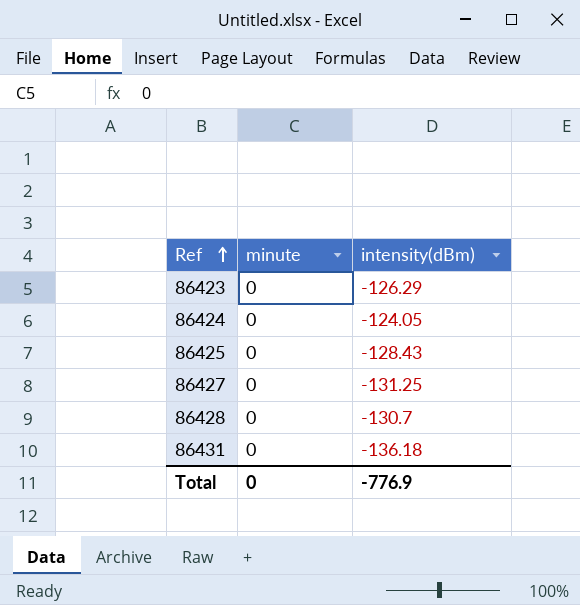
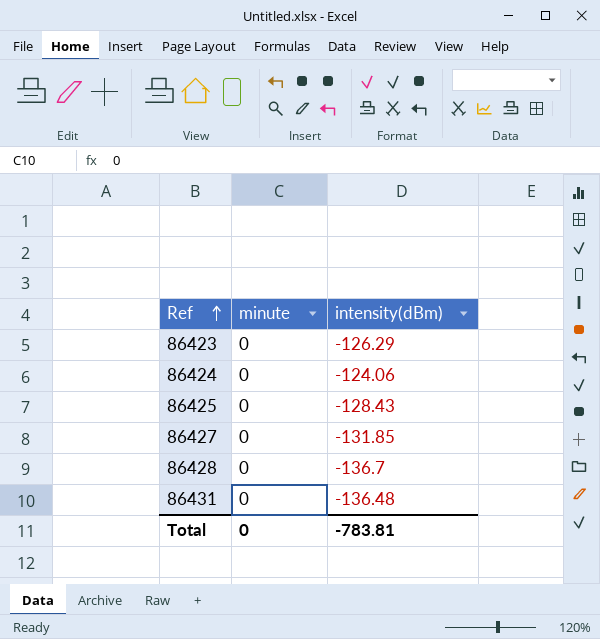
86424 | intensity(dBm): -124.05 -> -124.06
86427 | intensity(dBm): -131.25 -> -131.85
86428 | intensity(dBm): -130.7 -> -136.7
86431 | intensity(dBm): -136.18 -> -136.48
Total | intensity(dBm): -776.9 -> -783.81

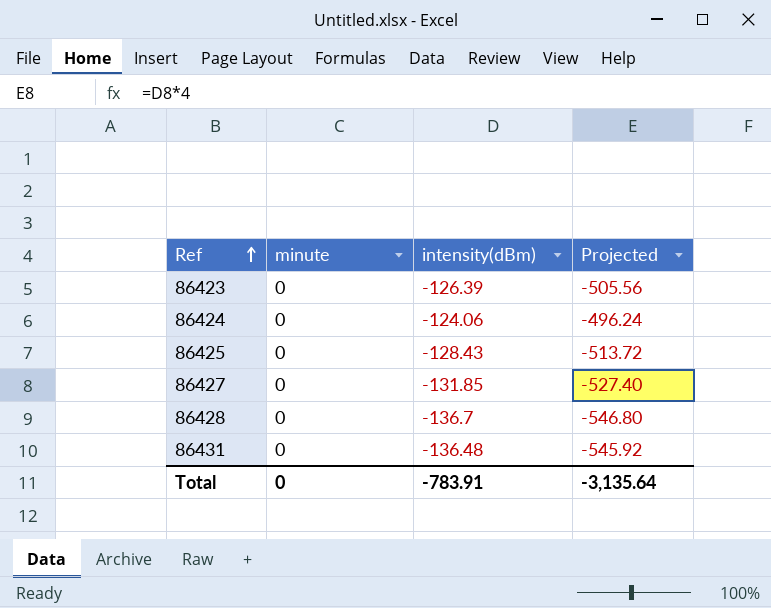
column Projected | formula: none -> [intensity(dBm)] * 4
86423 | intensity(dBm): -126.29 -> -126.39
Total | intensity(dBm): -783.81 -> -783.91

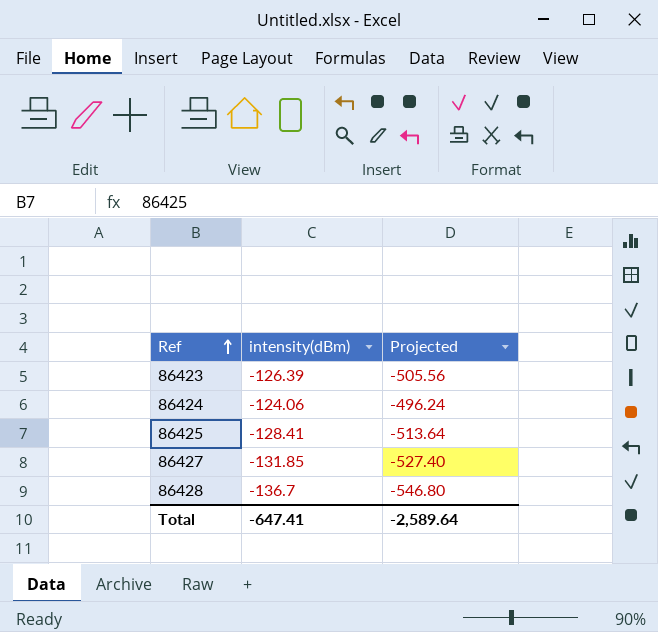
column minute | position: 2 -> none
row 86431: 0 | -136.48 | -545.92 -> none
86425 | intensity(dBm): -128.43 -> -128.41
86425 | Projected: -513.72 -> -513.64
Total | intensity(dBm): -783.91 -> -647.41
Total | Projected: -3,135.64 -> -2,589.64

